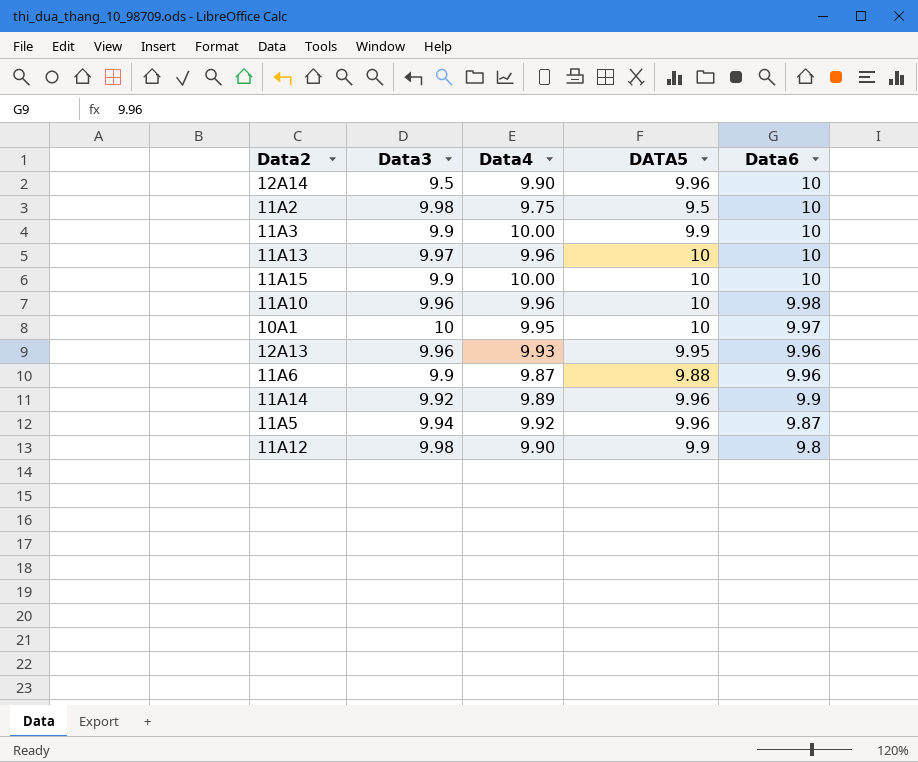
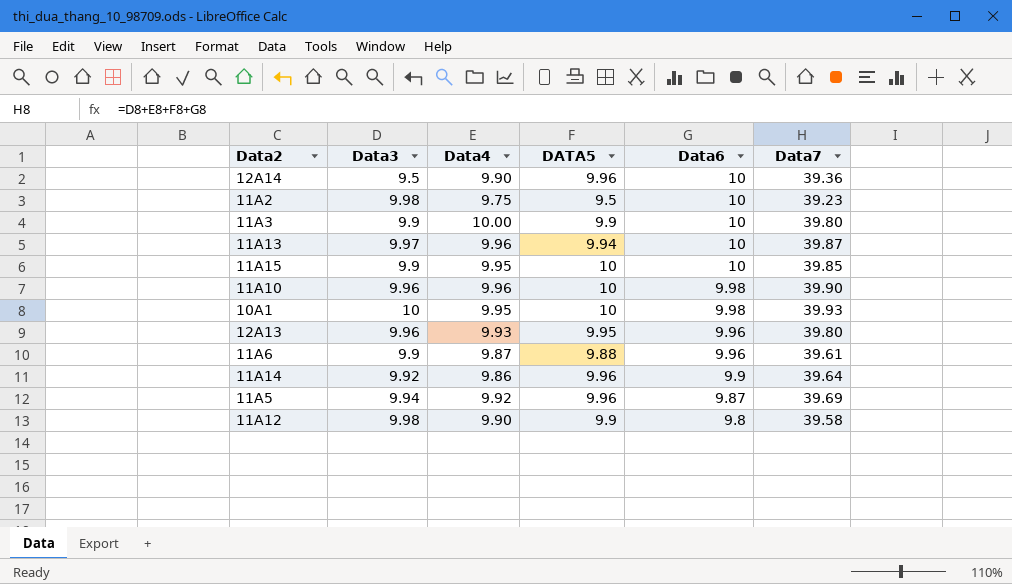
column Data7 | formula: none -> [Data3] + [Data4] + [DATA5] + [Data6]
11A13 | DATA5: 10 -> 9.94
11A15 | Data4: 10.00 -> 9.95
10A1 | Data6: 9.97 -> 9.98
11A14 | Data4: 9.89 -> 9.86

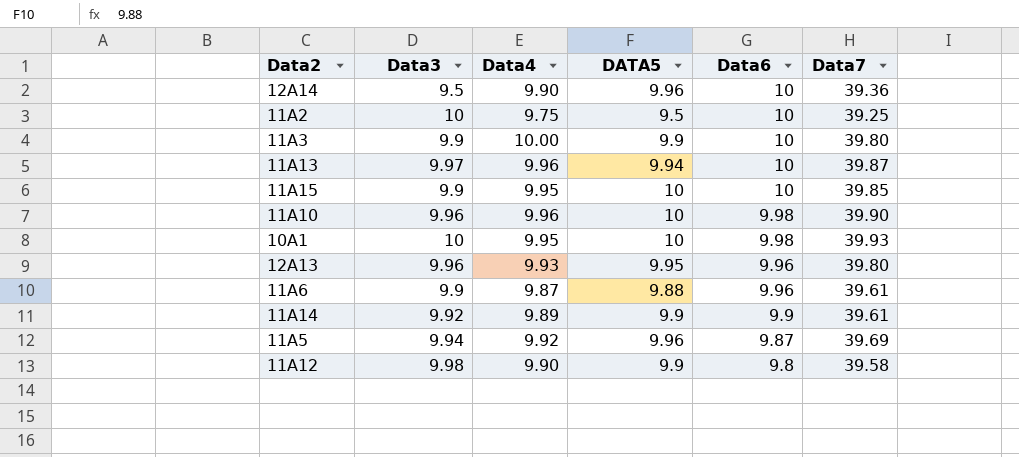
11A2 | Data3: 9.98 -> 10
11A2 | Data7: 39.23 -> 39.25
11A14 | Data4: 9.86 -> 9.89
11A14 | DATA5: 9.96 -> 9.9
11A14 | Data7: 39.64 -> 39.61

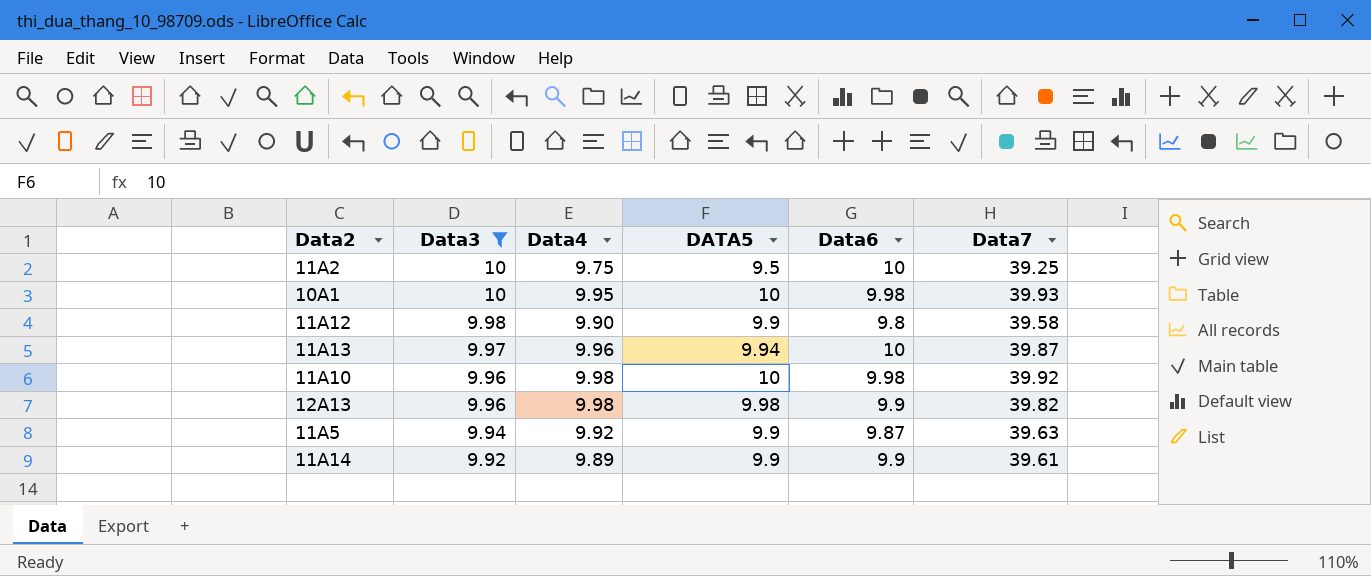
filter: none -> Data3 >= 9.92
row order: Data6 descending -> Data3 descending
11A10 | Data4: 9.96 -> 9.98
11A10 | Data7: 39.90 -> 39.92
12A13 | Data4: 9.93 -> 9.98
12A13 | DATA5: 9.95 -> 9.98
12A13 | Data6: 9.96 -> 9.9
12A13 | Data7: 39.80 -> 39.82
11A5 | DATA5: 9.96 -> 9.9
11A5 | Data7: 39.69 -> 39.63

